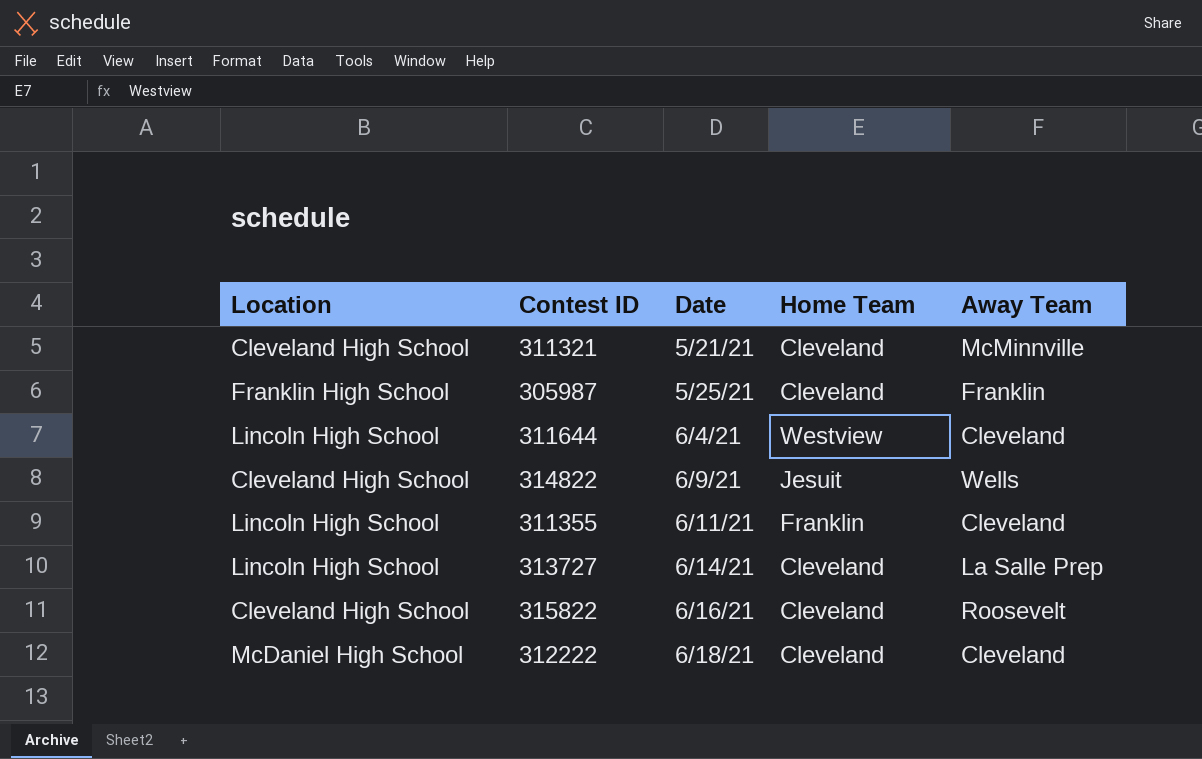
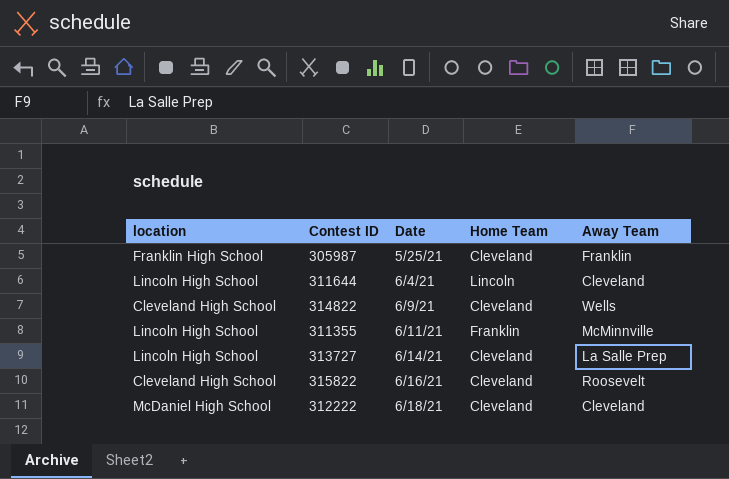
column name: Location -> location
row 311321: Cleveland High School | 5/21/21 | Cleveland | McMinnville -> none
311644 | Home Team: Westview -> Lincoln
314822 | Home Team: Jesuit -> Cleveland
311355 | Away Team: Cleveland -> McMinnville

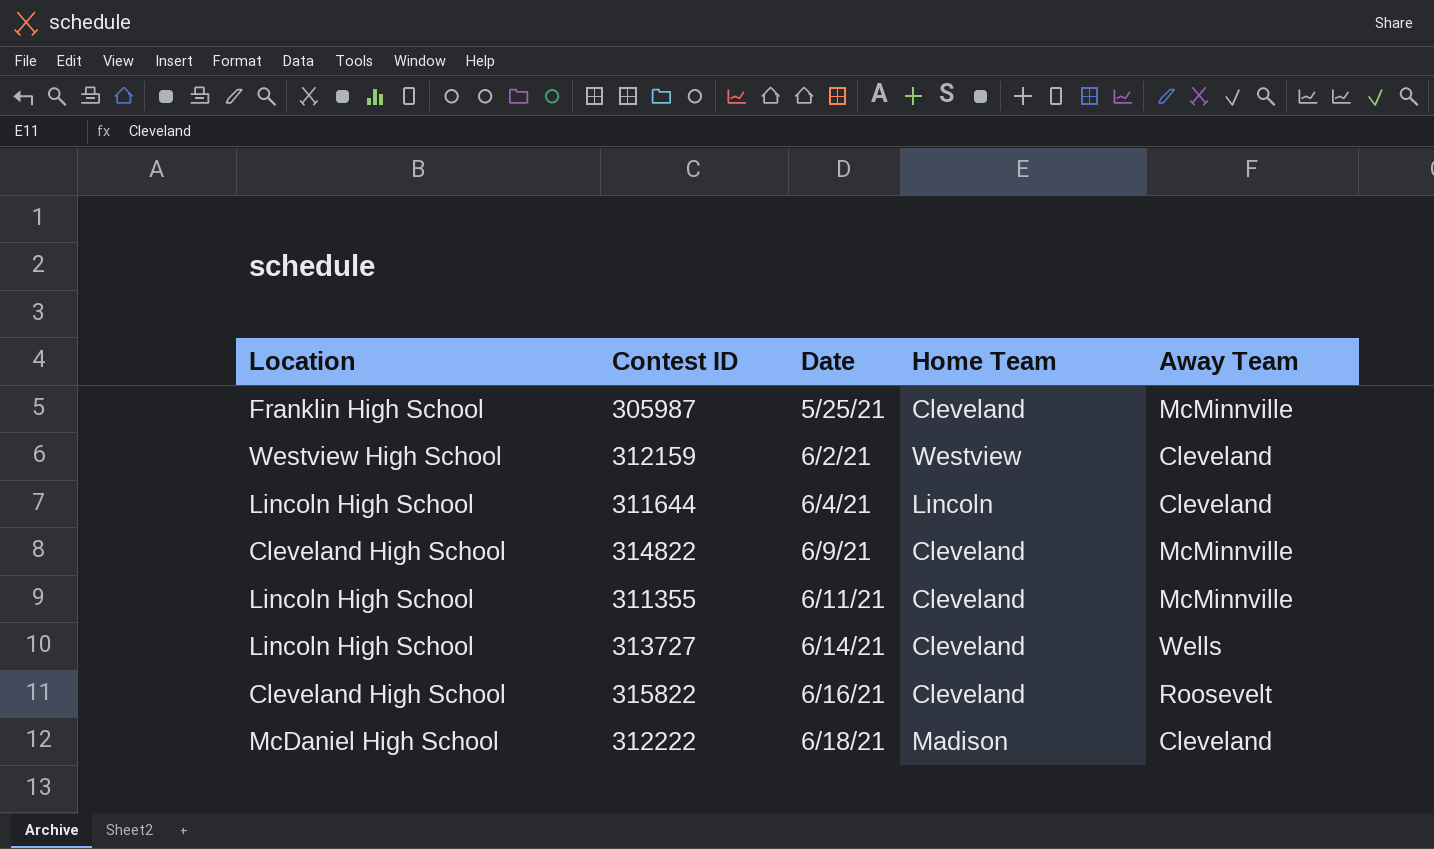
column name: location -> Location
305987 | Away Team: Franklin -> McMinnville
row 312159: none -> Westview High School | 6/2/21 | Westview | Cleveland
314822 | Away Team: Wells -> McMinnville
311355 | Home Team: Franklin -> Cleveland
313727 | Away Team: La Salle Prep -> Wells
312222 | Home Team: Cleveland -> Madison

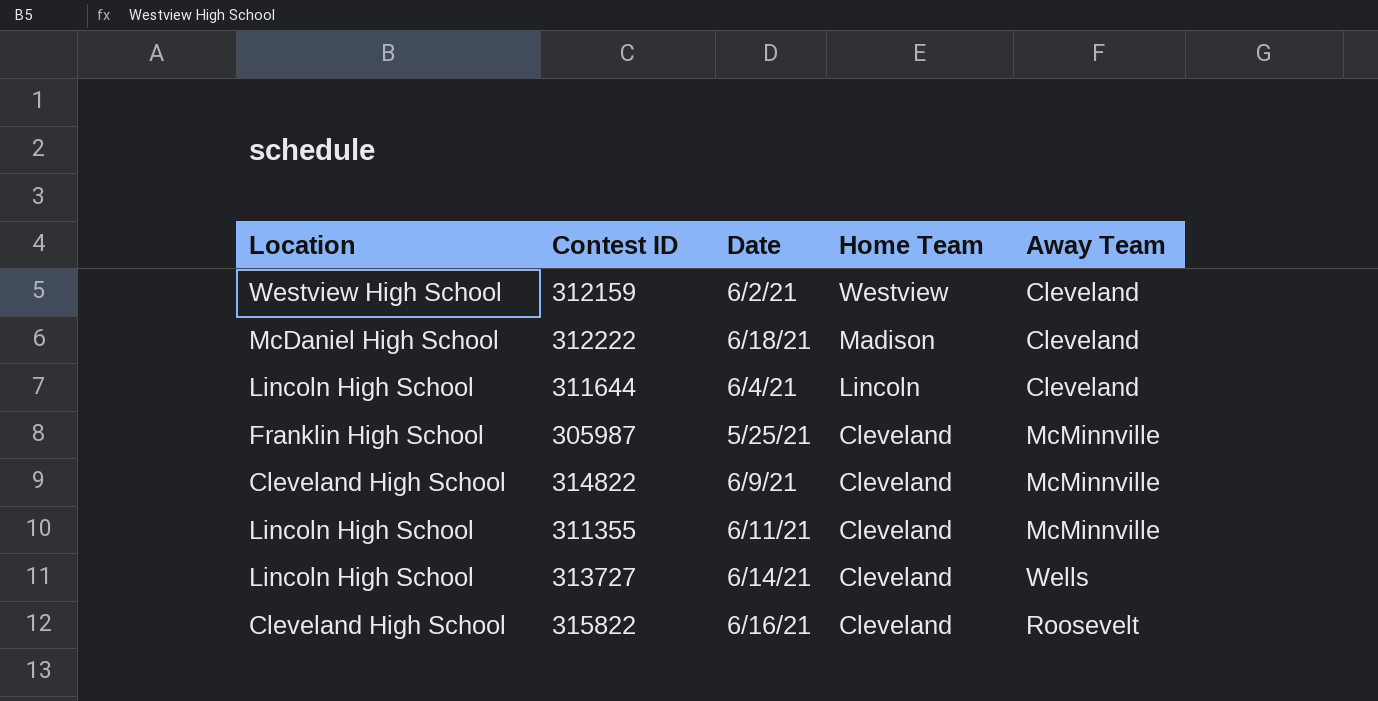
row order: Date ascending -> Home Team descending

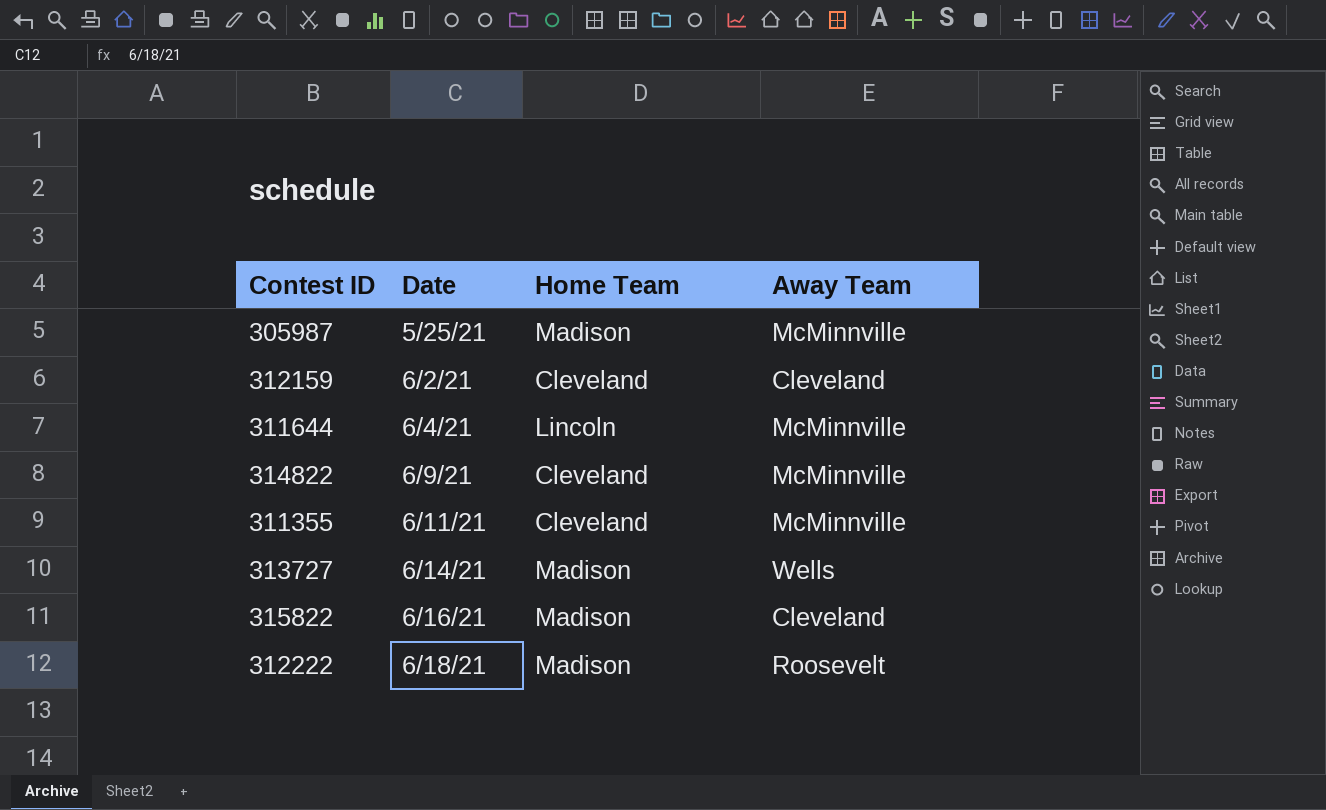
row order: Home Team descending -> Date ascending
column Location | position: 1 -> none
305987 | Home Team: Cleveland -> Madison
312159 | Home Team: Westview -> Cleveland
311644 | Away Team: Cleveland -> McMinnville
313727 | Home Team: Cleveland -> Madison
315822 | Home Team: Cleveland -> Madison
315822 | Away Team: Roosevelt -> Cleveland
312222 | Away Team: Cleveland -> Roosevelt

